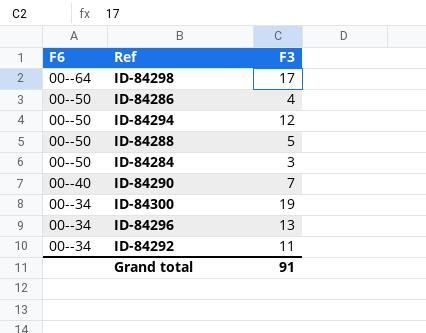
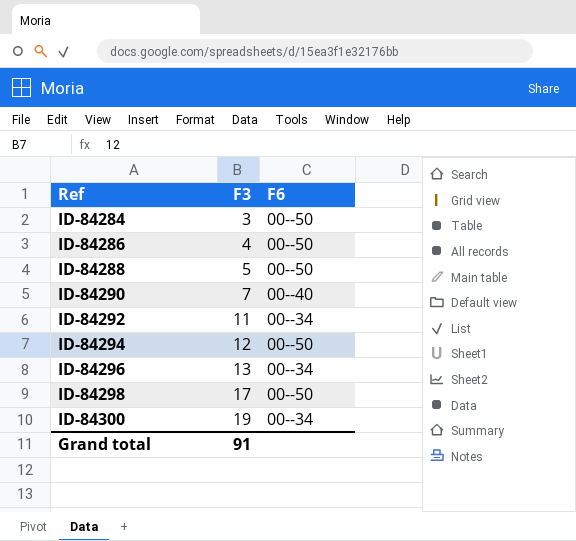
row order: F6 descending -> Ref ascending
column F6 | position: 1 -> 3
ID-84298 | F6: 00--64 -> 00--50

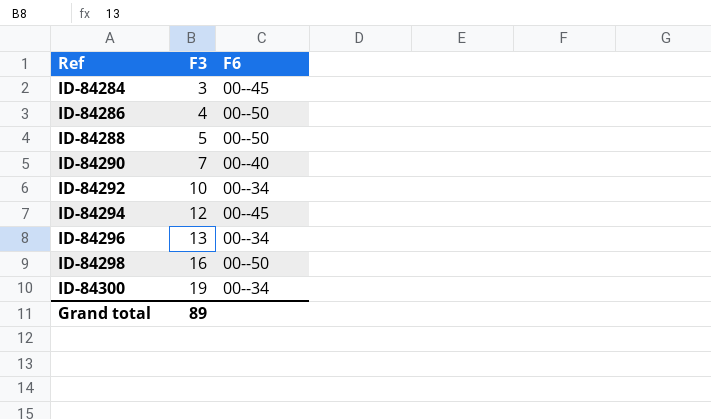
ID-84284 | F6: 00--50 -> 00--45
ID-84292 | F3: 11 -> 10
ID-84294 | F6: 00--50 -> 00--45
ID-84298 | F3: 17 -> 16
Grand total | F3: 91 -> 89

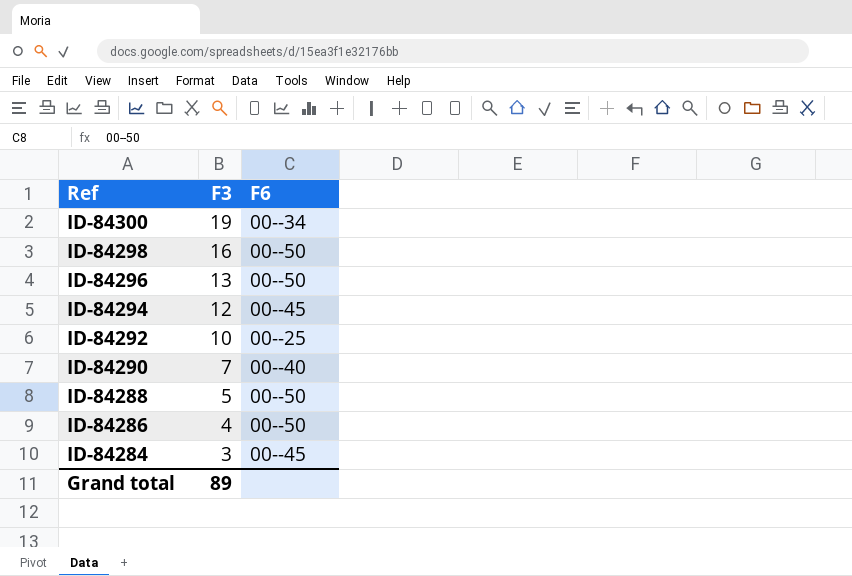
row order: Ref ascending -> Ref descending
ID-84296 | F6: 00--34 -> 00--50
ID-84292 | F6: 00--34 -> 00--25

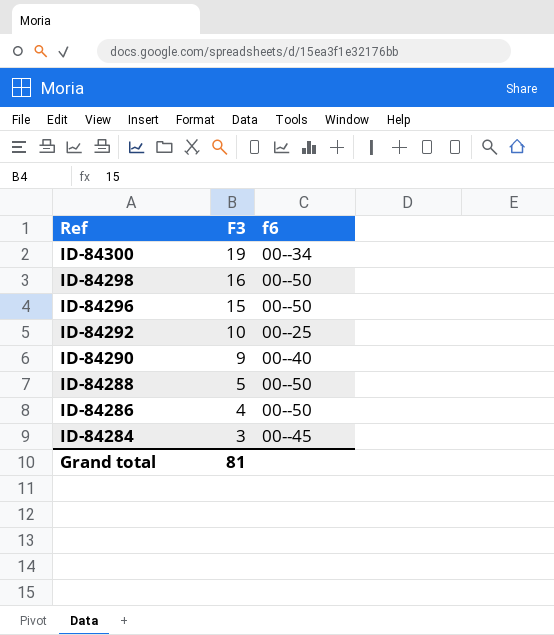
column name: F6 -> f6
row ID-84294: 12 | 00--45 -> none
ID-84296 | F3: 13 -> 15
ID-84290 | F3: 7 -> 9
Grand total | F3: 89 -> 81

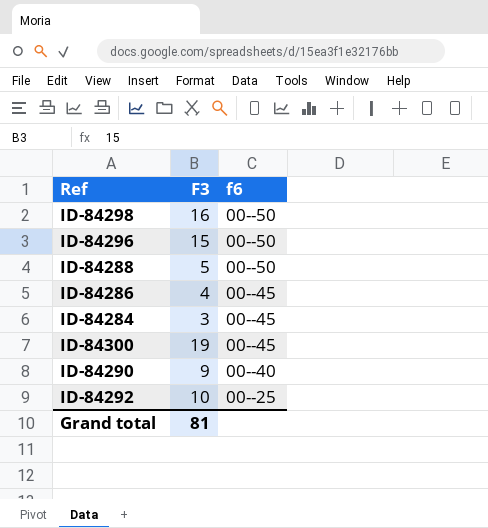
row order: Ref descending -> f6 descending
ID-84286 | f6: 00--50 -> 00--45
ID-84300 | f6: 00--34 -> 00--45

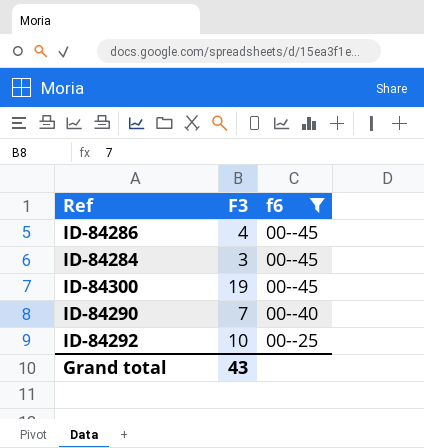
filter: none -> f6 != 00--50
ID-84290 | F3: 9 -> 7
Grand total | F3: 81 -> 43

